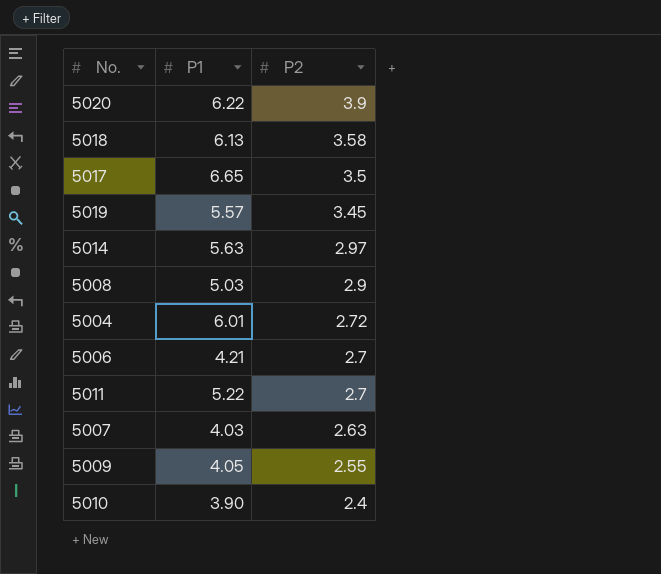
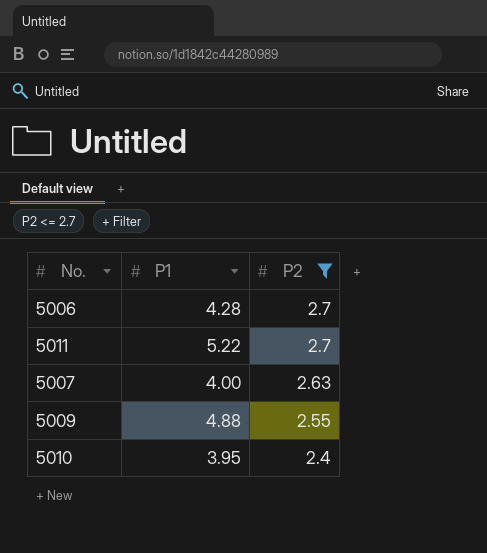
filter: none -> P2 <= 2.7
5006 | P1: 4.21 -> 4.28
5007 | P1: 4.03 -> 4.00
5009 | P1: 4.05 -> 4.88
5010 | P1: 3.90 -> 3.95

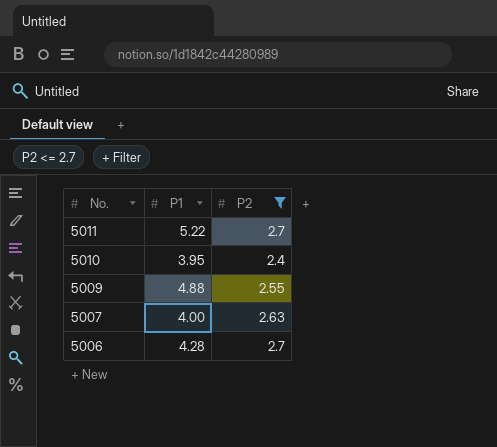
row order: P2 descending -> No. descending

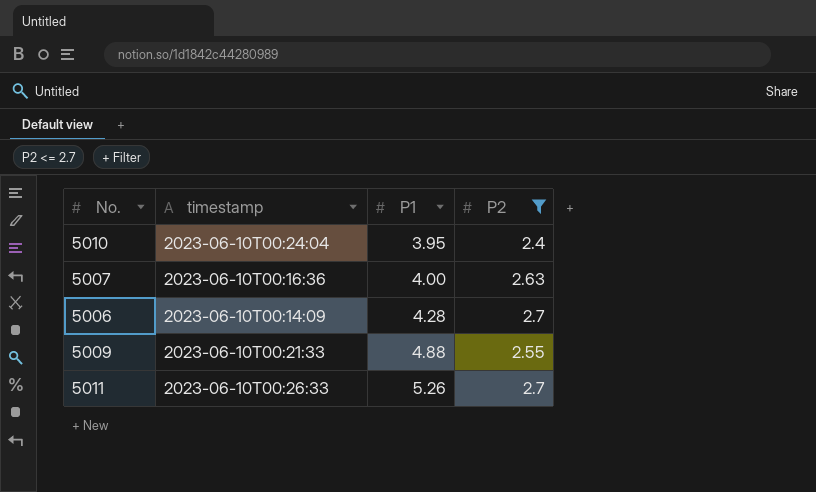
row order: No. descending -> P1 ascending
column timestamp | position: none -> 2
5011 | P1: 5.22 -> 5.26

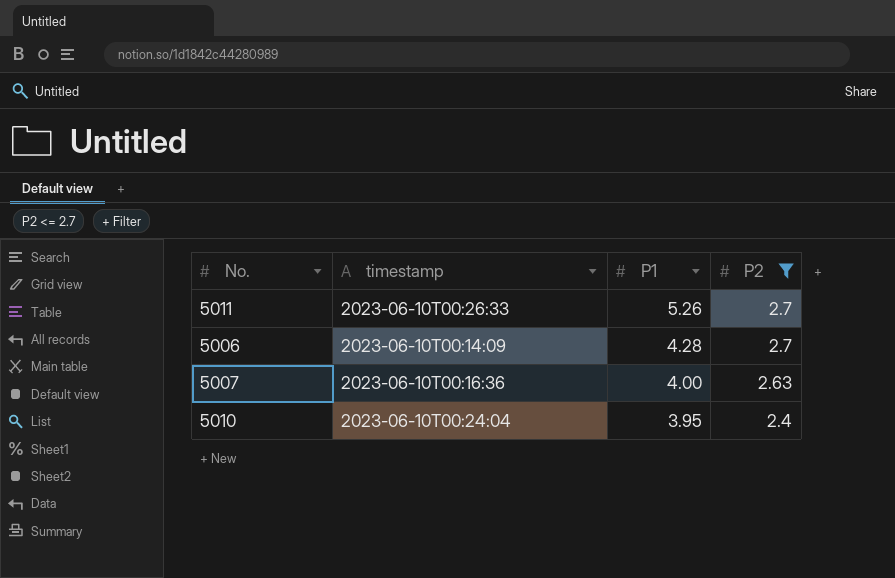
row order: P1 ascending -> P1 descending
row 5009: 2023-06-10T00:21:33 | 4.88 | 2.55 -> none

